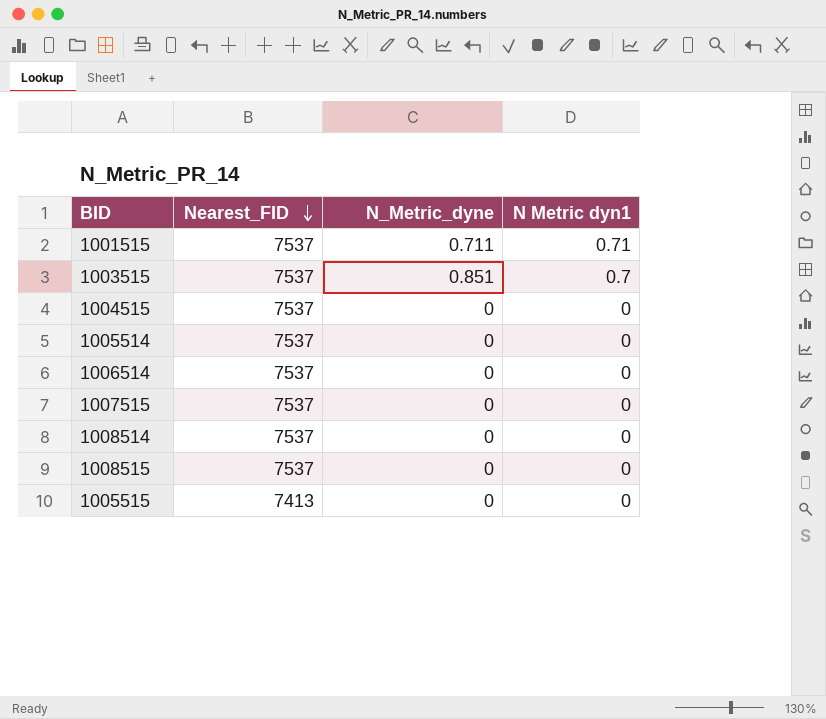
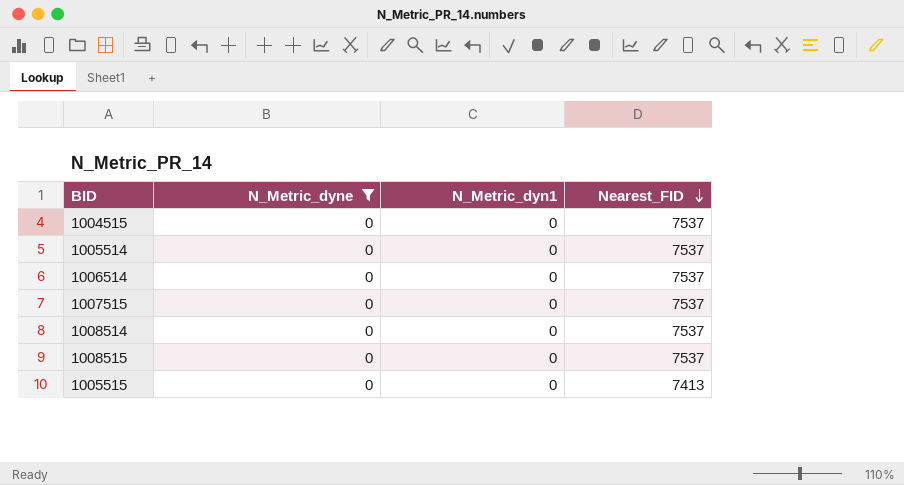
filter: none -> N_Metric_dyne = 0
column name: N Metric dyn1 -> N_Metric_dyn1
column Nearest_FID | position: 2 -> 4

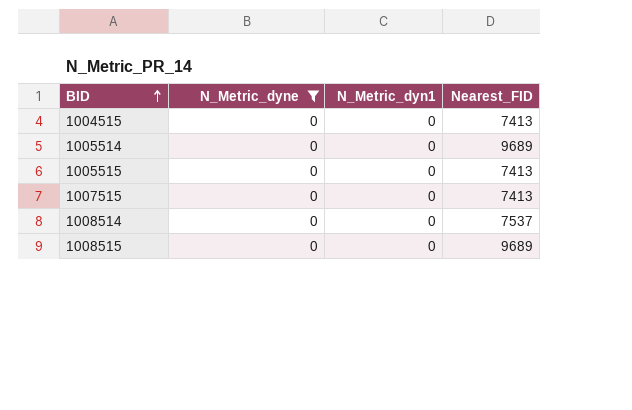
row order: Nearest_FID descending -> BID ascending
row 1006514: 0 | 0 | 7537 -> none
1004515 | Nearest_FID: 7537 -> 7413
1005514 | Nearest_FID: 7537 -> 9689
1007515 | Nearest_FID: 7537 -> 7413
1008515 | Nearest_FID: 7537 -> 9689

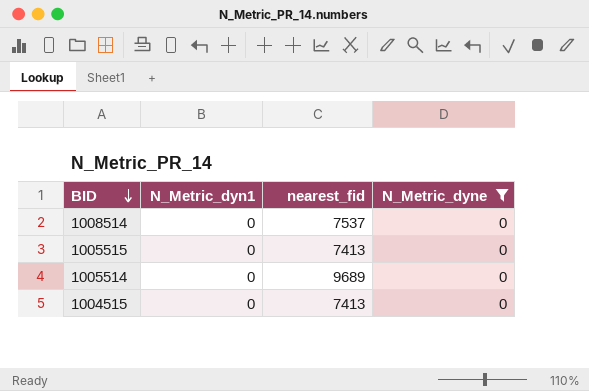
row order: BID ascending -> BID descending
column name: Nearest_FID -> nearest_fid
column N_Metric_dyne | position: 2 -> 4
row 1007515: 0 | 0 | 7413 -> none
row 1008515: 0 | 0 | 9689 -> none

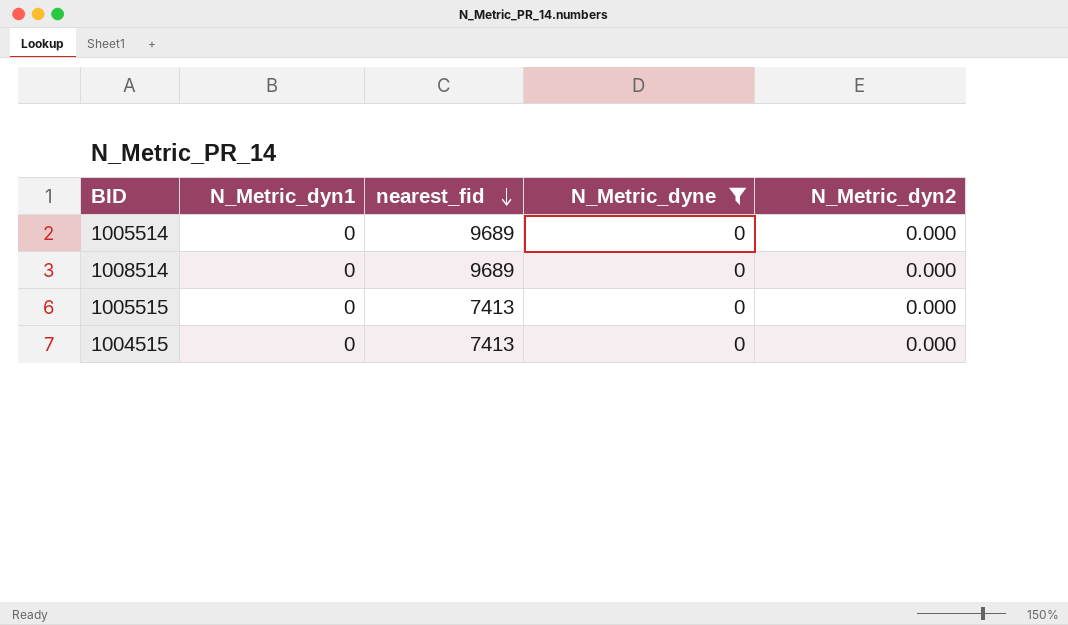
row order: BID descending -> nearest_fid descending
column N_Metric_dyn2 | position: none -> 5
1008514 | nearest_fid: 7537 -> 9689

